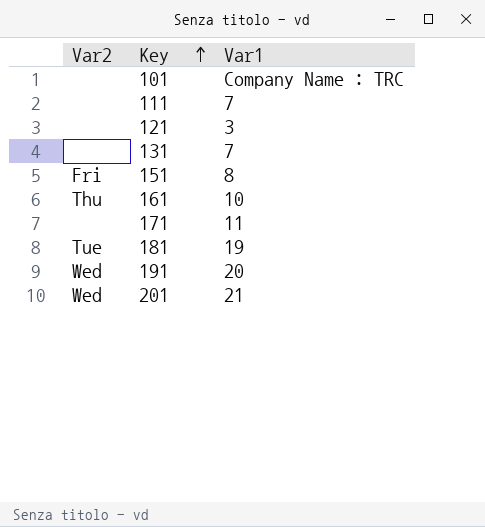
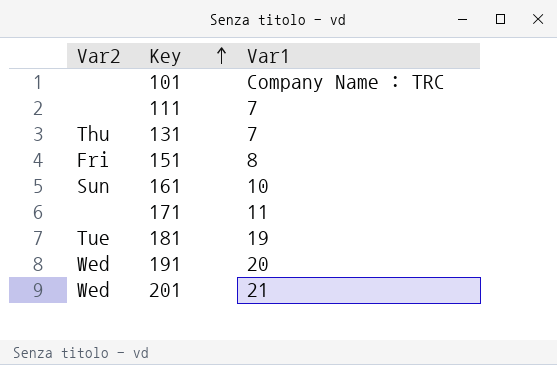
row 121: none | 3 -> none
131 | Var2: none -> Thu
161 | Var2: Thu -> Sun

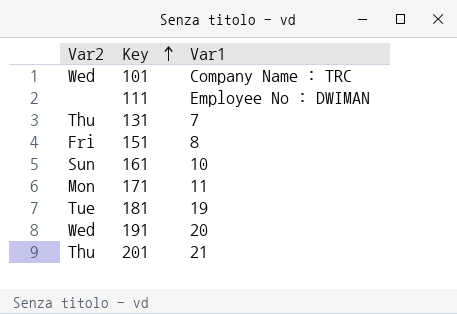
101 | Var2: none -> Wed
111 | Var1: 7 -> Employee No : DWIMAN
171 | Var2: none -> Mon
201 | Var2: Wed -> Thu

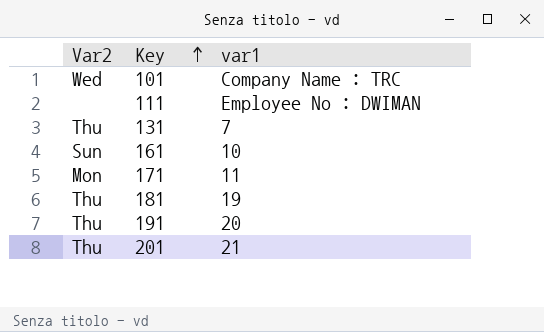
column name: Var1 -> var1
row 151: Fri | 8 -> none
181 | Var2: Tue -> Thu
191 | Var2: Wed -> Thu

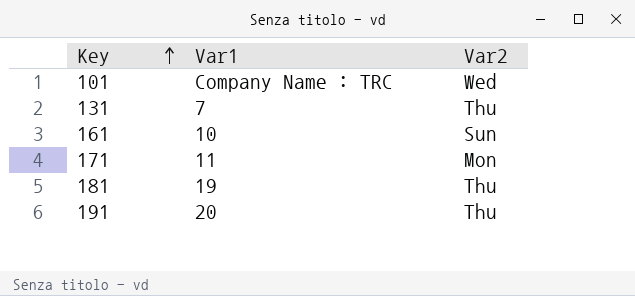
column name: var1 -> Var1
column Var2 | position: 1 -> 3
row 111: none | Employee No : DWIMAN -> none
row 201: Thu | 21 -> none

